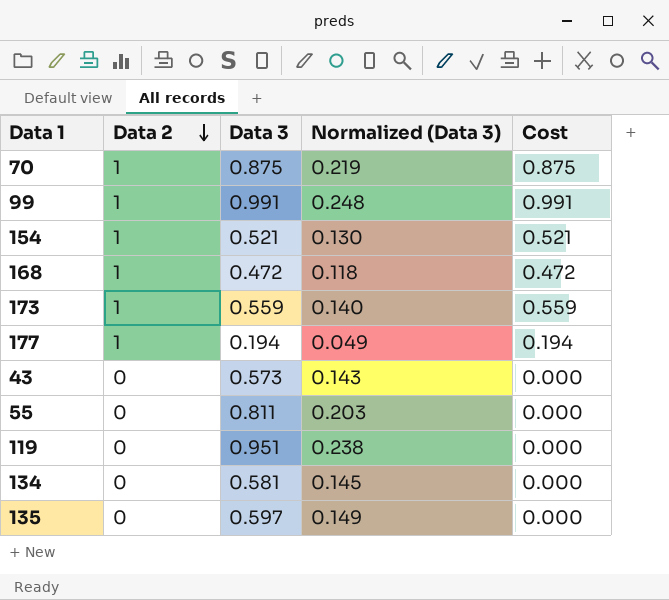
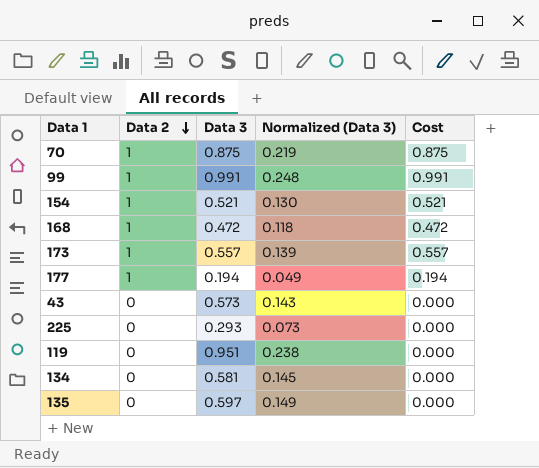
row 55: 0 | 0.811 | 0.203 | 0.000 -> none
173 | Data 3: 0.559 -> 0.557
173 | Normalized (Data 3): 0.140 -> 0.139
173 | Cost: 0.559 -> 0.557
row 225: none -> 0 | 0.293 | 0.073 | 0.000

